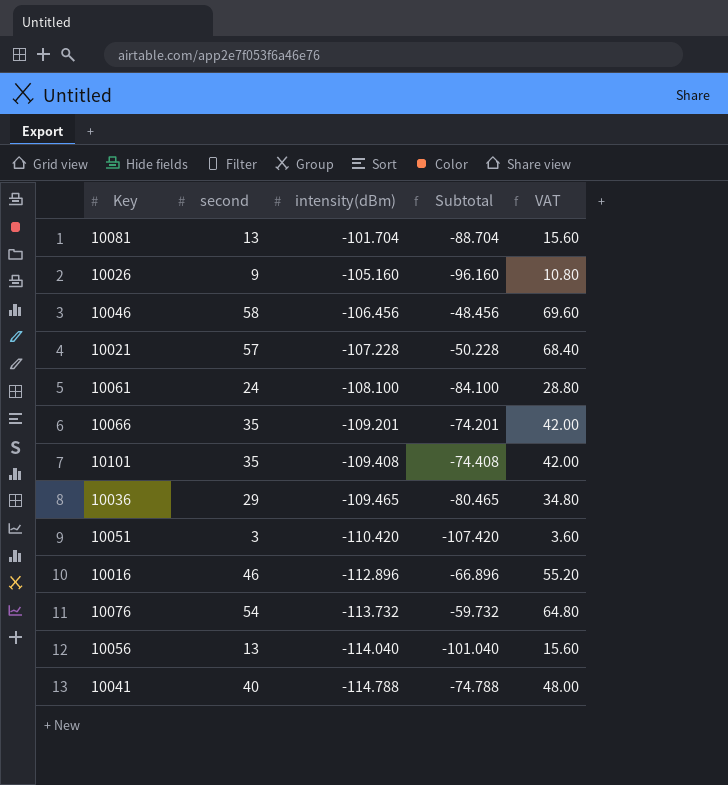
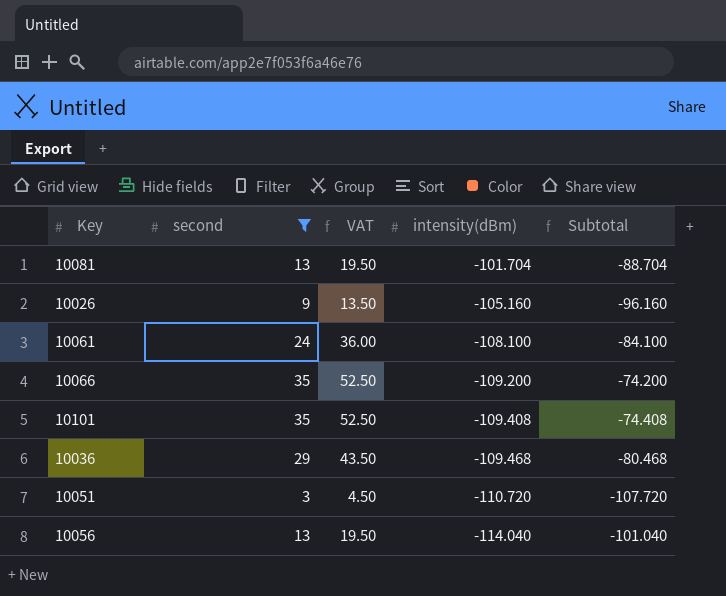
filter: none -> second <= 35
column VAT | formula: [second] * 1.2 -> [second] * 1.5
column VAT | position: 5 -> 3
10066 | intensity(dBm): -109.201 -> -109.200
10066 | Subtotal: -74.201 -> -74.200
10036 | intensity(dBm): -109.465 -> -109.468
10036 | Subtotal: -80.465 -> -80.468
10051 | intensity(dBm): -110.420 -> -110.720
10051 | Subtotal: -107.420 -> -107.720

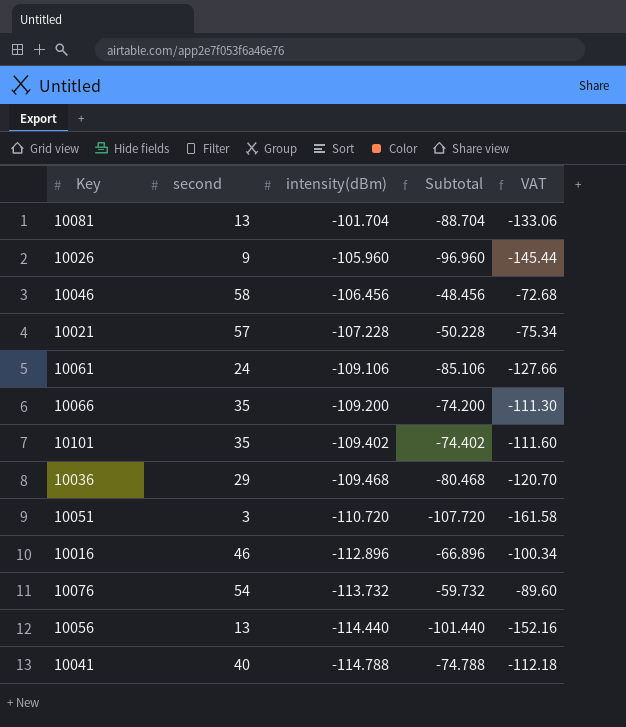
filter: second <= 35 -> none
column VAT | formula: [second] * 1.5 -> [Subtotal] * 1.5
column VAT | position: 3 -> 5
10026 | intensity(dBm): -105.160 -> -105.960
10026 | Subtotal: -96.160 -> -96.960
10061 | intensity(dBm): -108.100 -> -109.106
10061 | Subtotal: -84.100 -> -85.106
10101 | intensity(dBm): -109.408 -> -109.402
10101 | Subtotal: -74.408 -> -74.402
10056 | intensity(dBm): -114.040 -> -114.440
10056 | Subtotal: -101.040 -> -101.440

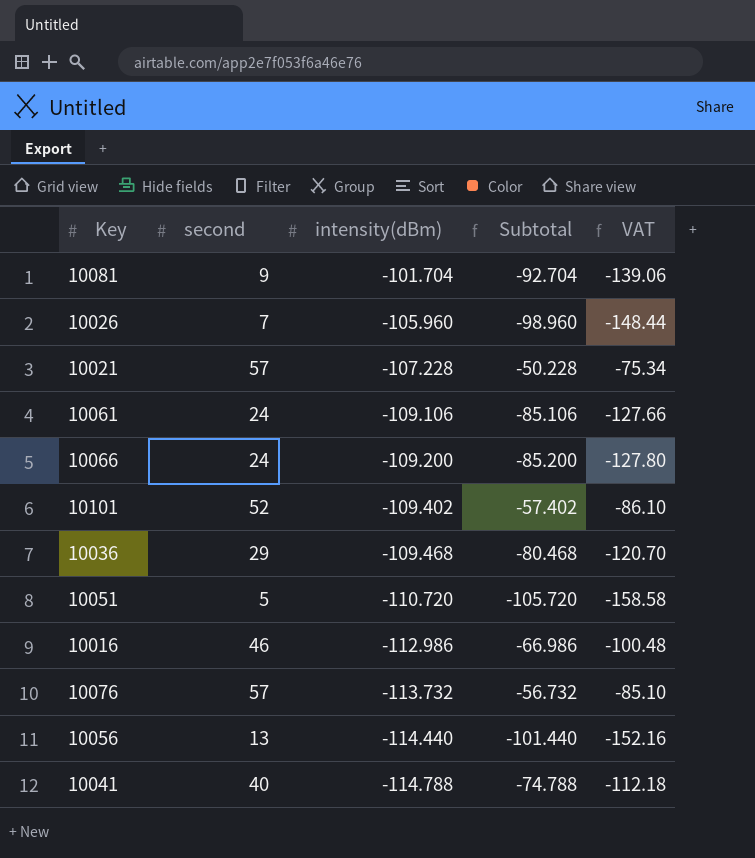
row 10046: 58 | -106.456 | -48.456 | -72.68 -> none
10081 | second: 13 -> 9
10081 | Subtotal: -88.704 -> -92.704
10081 | VAT: -133.06 -> -139.06
10026 | second: 9 -> 7
10026 | Subtotal: -96.960 -> -98.960
10026 | VAT: -145.44 -> -148.44
10066 | second: 35 -> 24
10066 | Subtotal: -74.200 -> -85.200
10066 | VAT: -111.30 -> -127.80
10101 | second: 35 -> 52
10101 | Subtotal: -74.402 -> -57.402
10101 | VAT: -111.60 -> -86.10
10051 | second: 3 -> 5
10051 | Subtotal: -107.720 -> -105.720
10051 | VAT: -161.58 -> -158.58
10016 | intensity(dBm): -112.896 -> -112.986
10016 | Subtotal: -66.896 -> -66.986
10016 | VAT: -100.34 -> -100.48
10076 | second: 54 -> 57
10076 | Subtotal: -59.732 -> -56.732
10076 | VAT: -89.60 -> -85.10

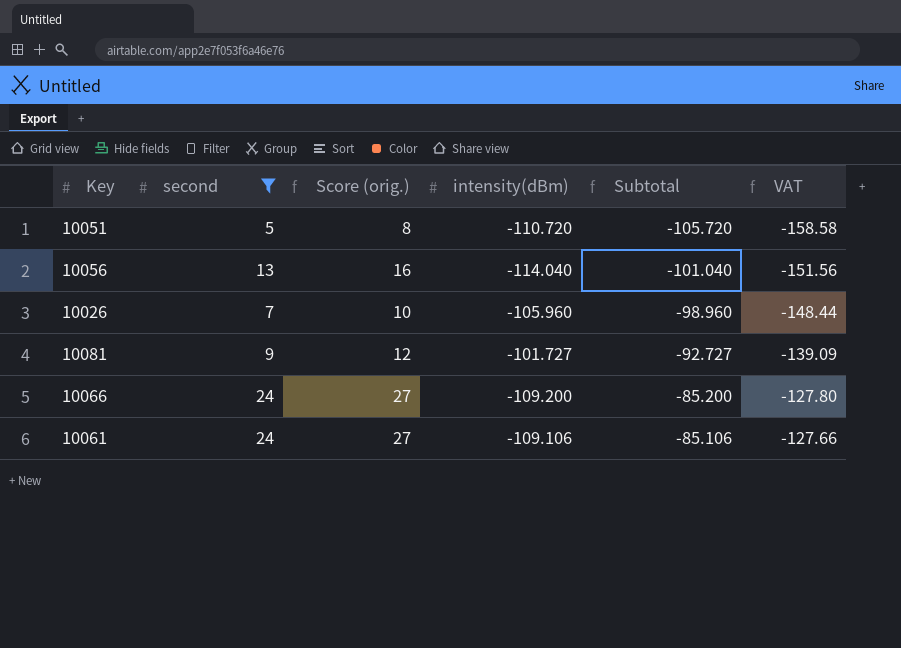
filter: none -> second <= 24
row order: intensity(dBm) descending -> Subtotal ascending
column Score (orig.) | formula: none -> [second] + 3
10056 | intensity(dBm): -114.440 -> -114.040
10056 | Subtotal: -101.440 -> -101.040
10056 | VAT: -152.16 -> -151.56
10081 | intensity(dBm): -101.704 -> -101.727
10081 | Subtotal: -92.704 -> -92.727
10081 | VAT: -139.06 -> -139.09

